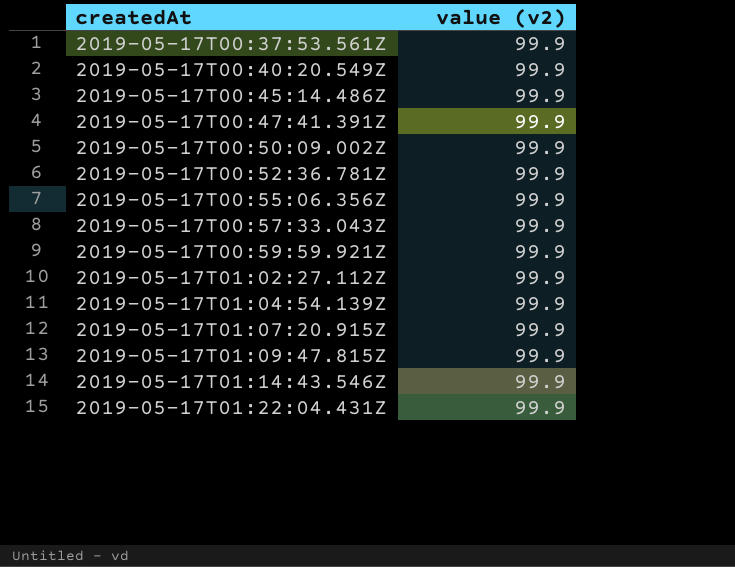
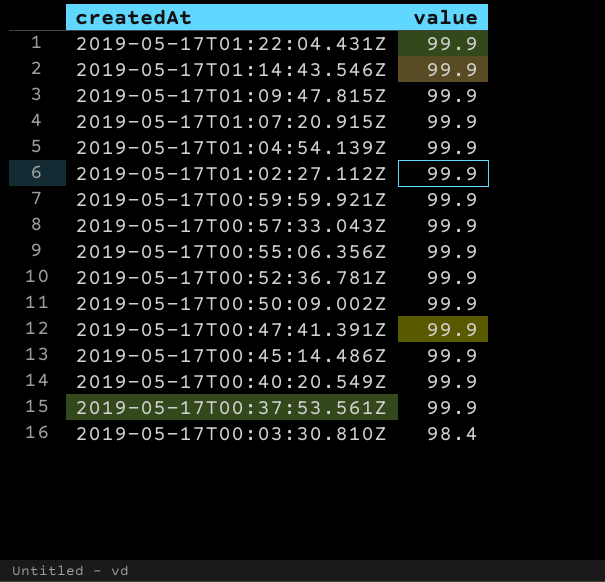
row order: createdAt ascending -> createdAt descending
column name: value (v2) -> value
row 2019-05-17T00:03:30.810Z: none -> 98.4

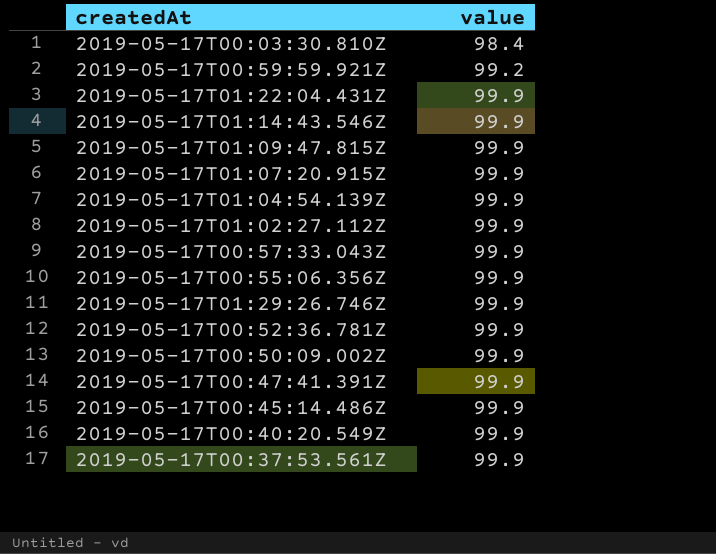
row order: createdAt descending -> value ascending
2019-05-17T00:59:59.921Z | value: 99.9 -> 99.2
row 2019-05-17T01:29:26.746Z: none -> 99.9

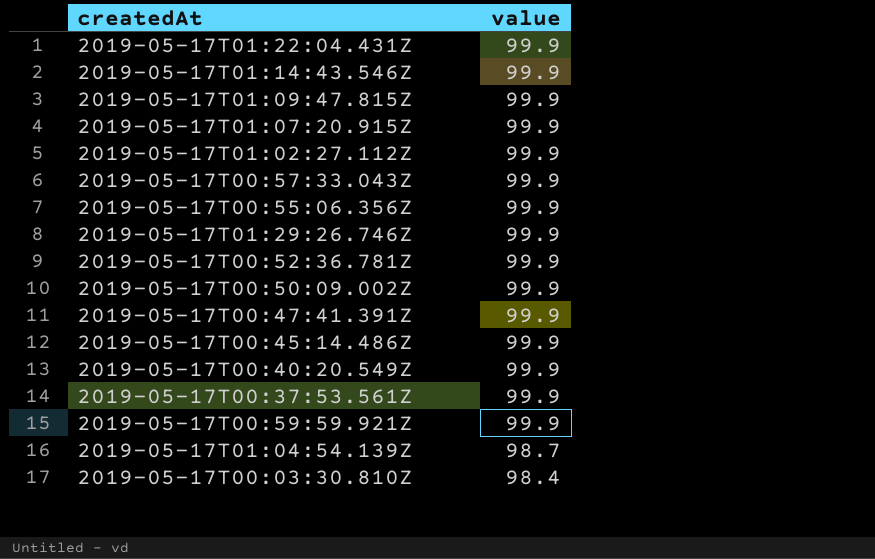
row order: value ascending -> value descending
2019-05-17T00:59:59.921Z | value: 99.2 -> 99.9
2019-05-17T01:04:54.139Z | value: 99.9 -> 98.7

